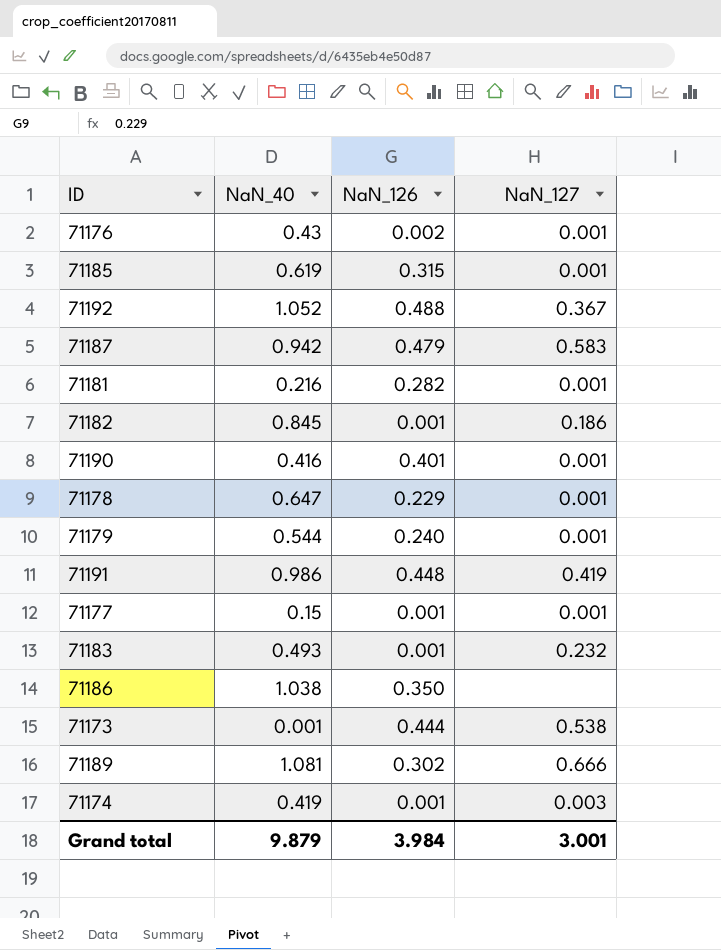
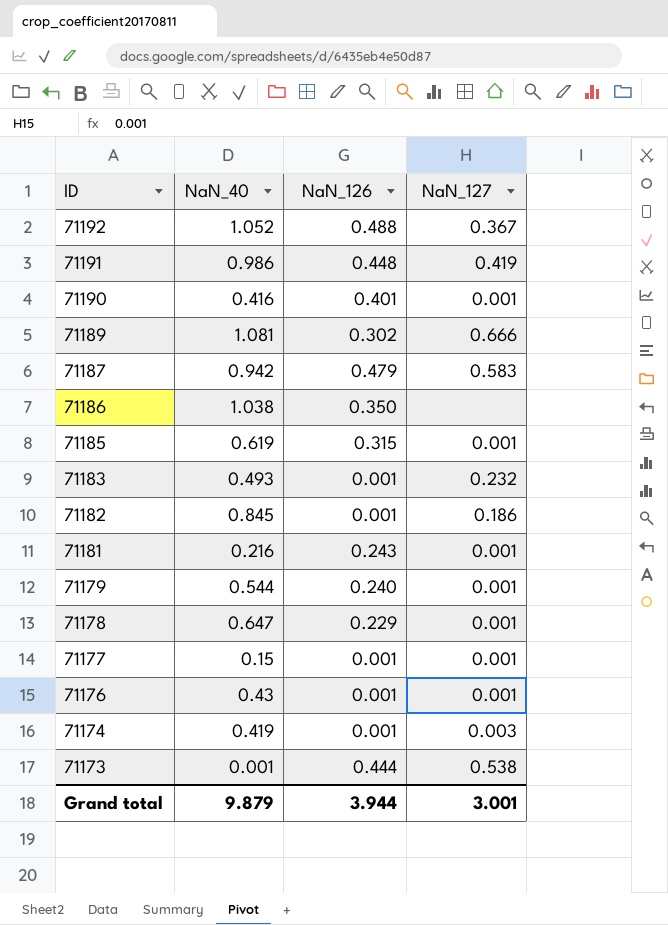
row order: none -> ID descending
71181 | NaN_126: 0.282 -> 0.243
71176 | NaN_126: 0.002 -> 0.001
Grand total | NaN_126: 3.984 -> 3.944

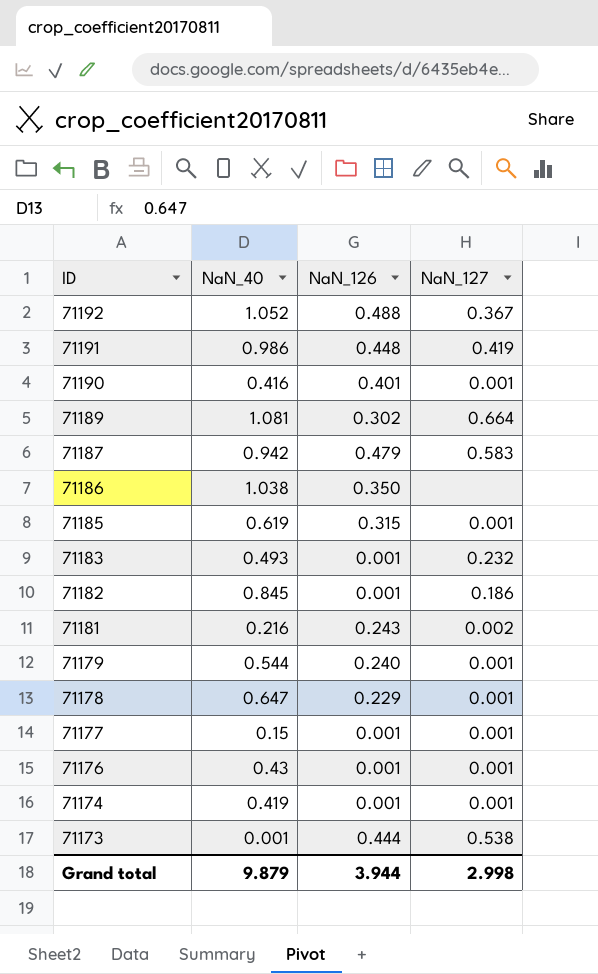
71189 | NaN_127: 0.666 -> 0.664
71181 | NaN_127: 0.001 -> 0.002
71174 | NaN_127: 0.003 -> 0.001
Grand total | NaN_127: 3.001 -> 2.998

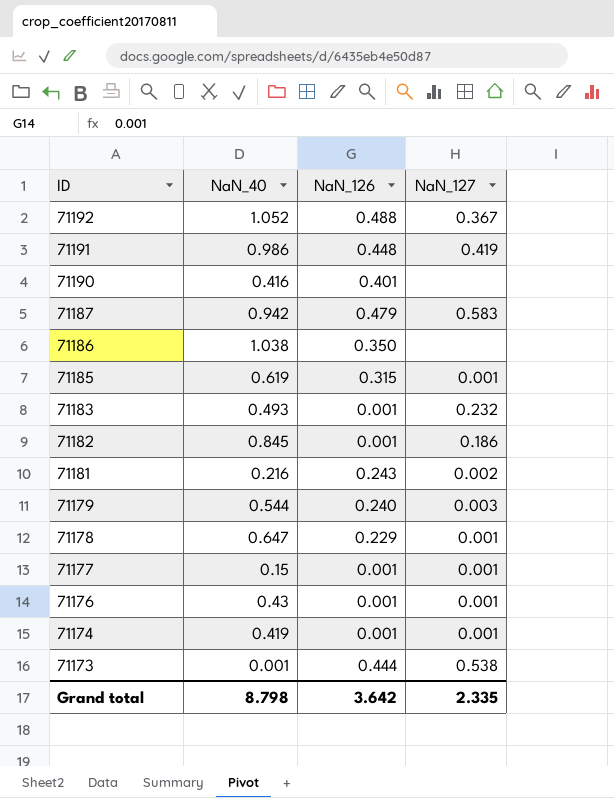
row 71189: 1.081 | 0.302 | 0.664 -> none
71190 | NaN_127: 0.001 -> none
71179 | NaN_127: 0.001 -> 0.003
Grand total | NaN_40: 9.879 -> 8.798
Grand total | NaN_126: 3.944 -> 3.642
Grand total | NaN_127: 2.998 -> 2.335

